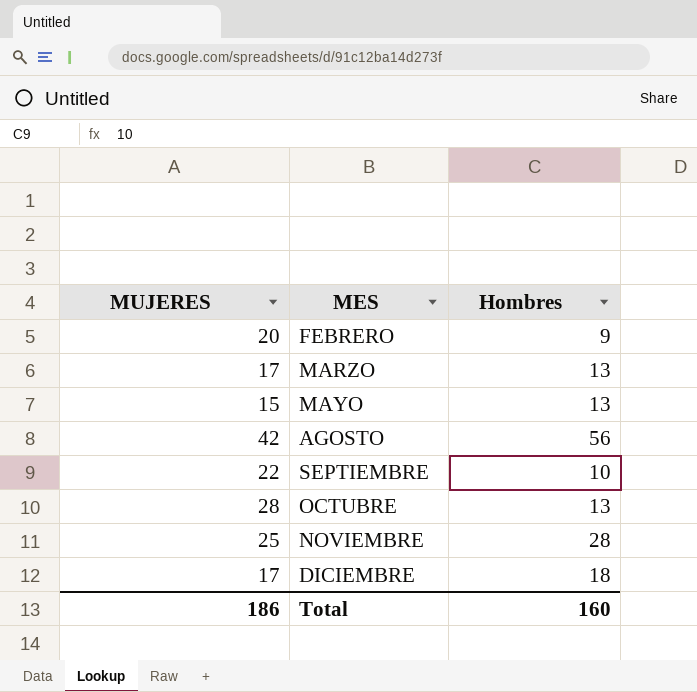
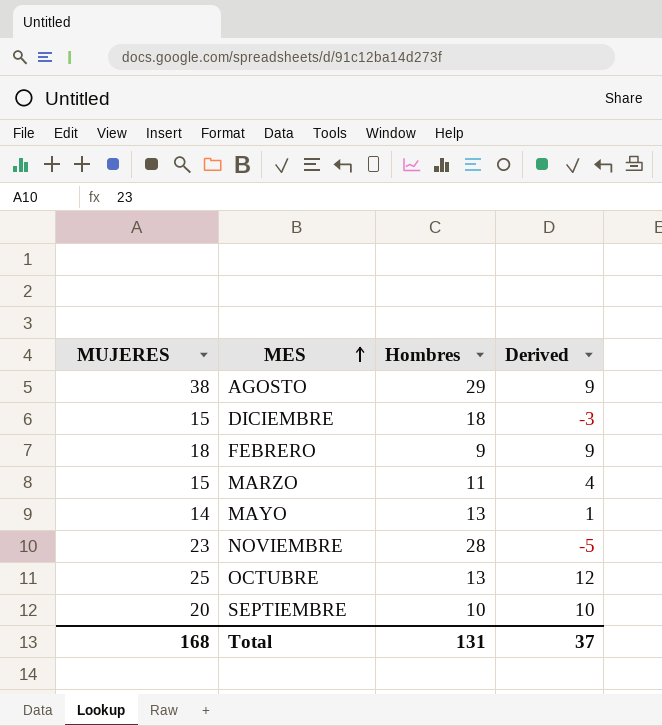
row order: none -> MES ascending
column Derived | formula: none -> [MUJERES] - [Hombres]
AGOSTO | MUJERES: 42 -> 38
AGOSTO | Hombres: 56 -> 29
DICIEMBRE | MUJERES: 17 -> 15
FEBRERO | MUJERES: 20 -> 18
MARZO | MUJERES: 17 -> 15
MARZO | Hombres: 13 -> 11
MAYO | MUJERES: 15 -> 14
NOVIEMBRE | MUJERES: 25 -> 23
OCTUBRE | MUJERES: 28 -> 25
SEPTIEMBRE | MUJERES: 22 -> 20
Total | MUJERES: 186 -> 168
Total | Hombres: 160 -> 131

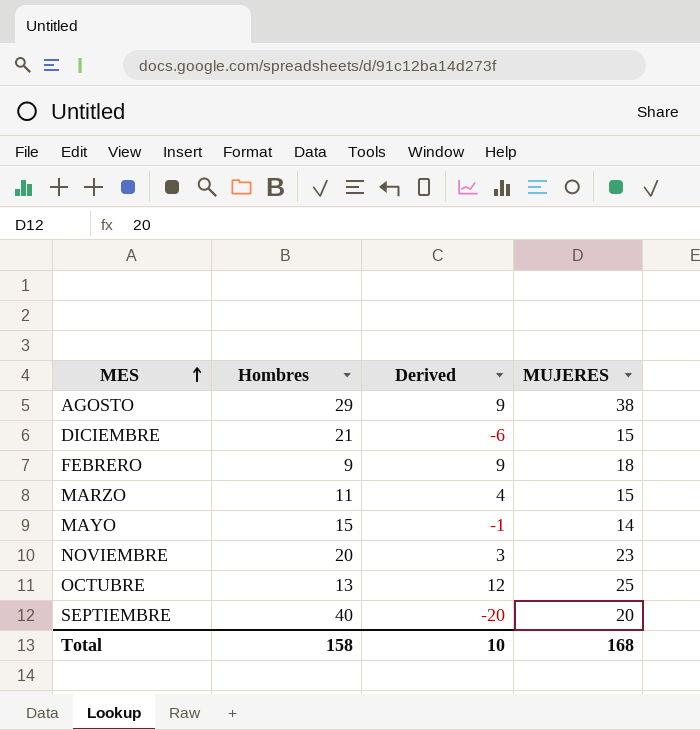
column MUJERES | position: 1 -> 4
DICIEMBRE | Hombres: 18 -> 21
DICIEMBRE | Derived: -3 -> -6
MAYO | Hombres: 13 -> 15
MAYO | Derived: 1 -> -1
NOVIEMBRE | Hombres: 28 -> 20
NOVIEMBRE | Derived: -5 -> 3
SEPTIEMBRE | Hombres: 10 -> 40
SEPTIEMBRE | Derived: 10 -> -20
Total | Hombres: 131 -> 158
Total | Derived: 37 -> 10

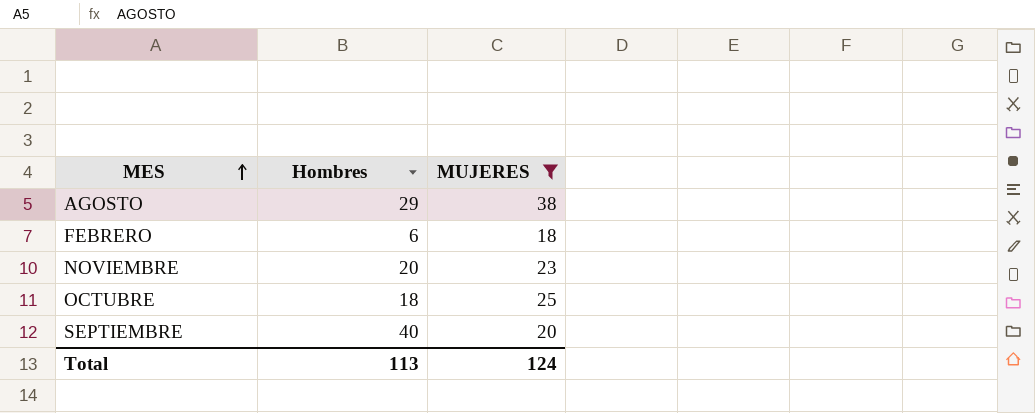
filter: none -> MUJERES >= 18
column Derived | formula: [MUJERES] - [Hombres] -> none
FEBRERO | Hombres: 9 -> 6
OCTUBRE | Hombres: 13 -> 18
Total | Hombres: 158 -> 113
Total | MUJERES: 168 -> 124

